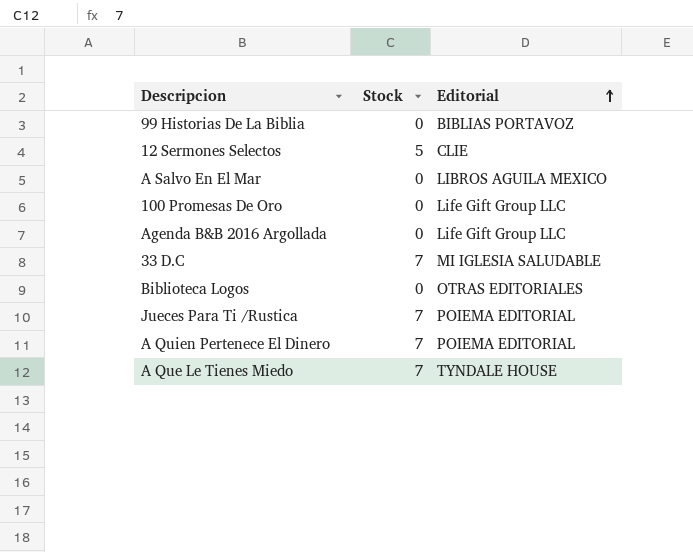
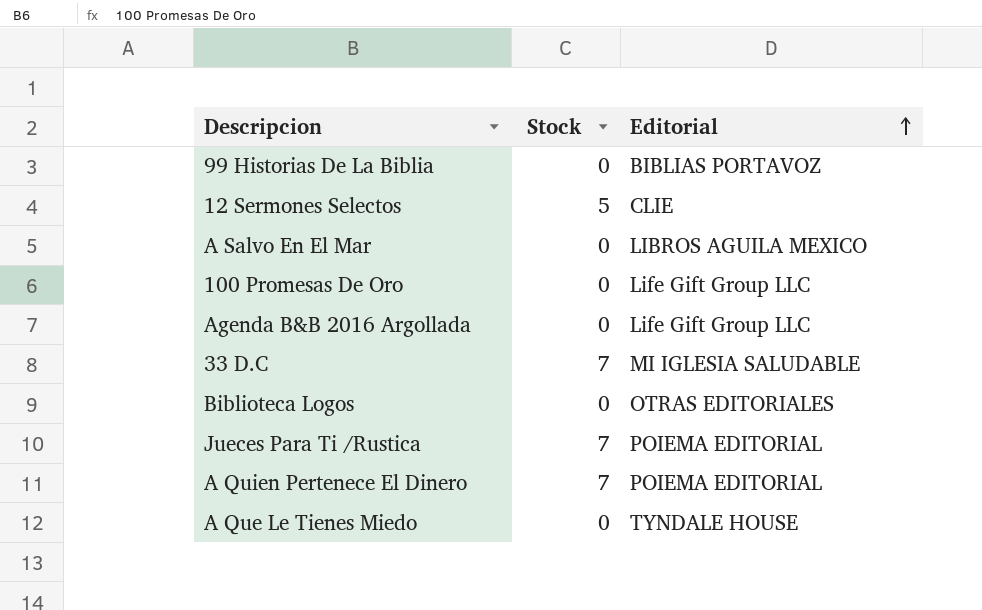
A Que Le Tienes Miedo | Stock: 7 -> 0

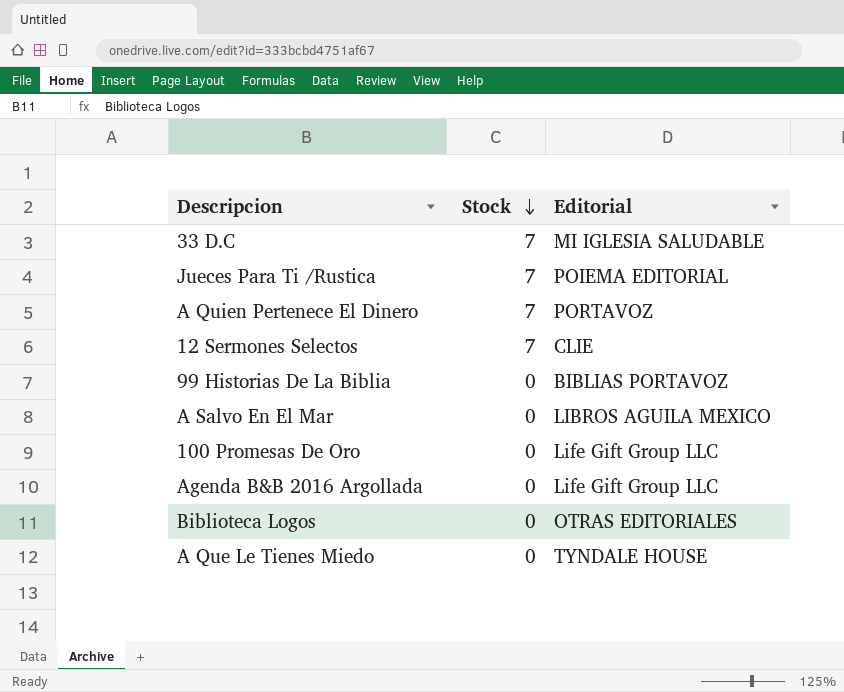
row order: Editorial ascending -> Stock descending
A Quien Pertenece El Dinero | Editorial: POIEMA EDITORIAL -> PORTAVOZ
12 Sermones Selectos | Stock: 5 -> 7

